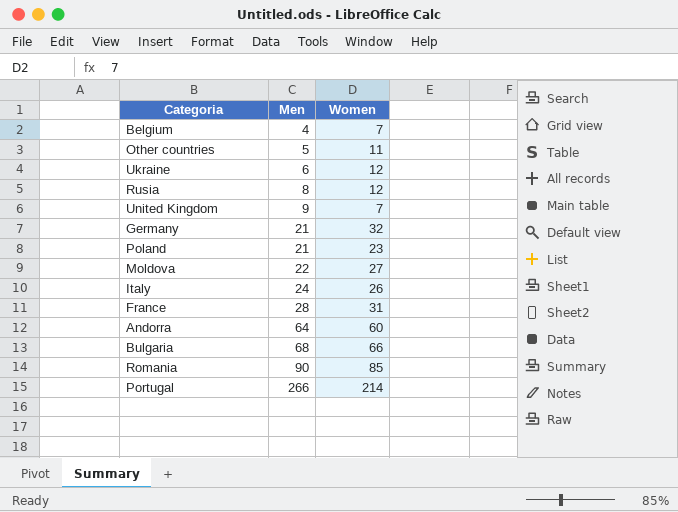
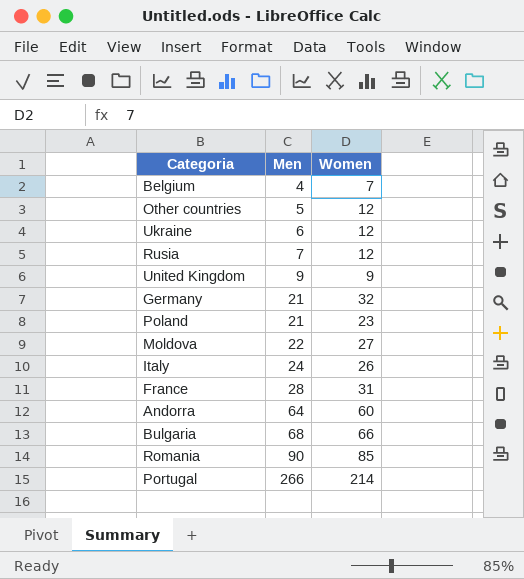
Other countries | Women: 11 -> 12
Rusia | Men: 8 -> 7
United Kingdom | Women: 7 -> 9

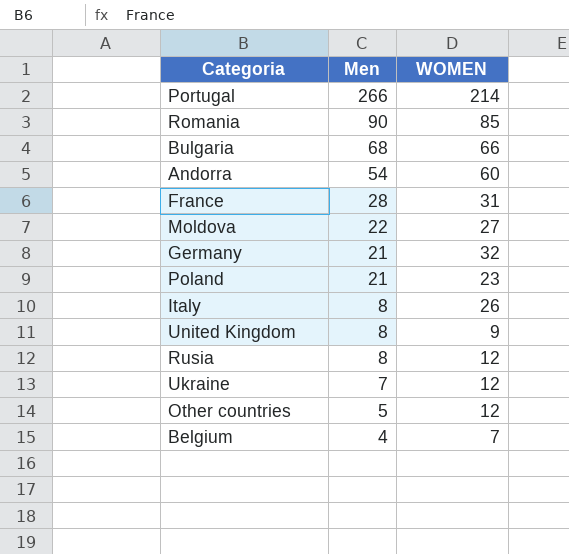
row order: Men ascending -> Men descending
column name: Women -> WOMEN
Andorra | Men: 64 -> 54
Italy | Men: 24 -> 8
United Kingdom | Men: 9 -> 8
Rusia | Men: 7 -> 8
Ukraine | Men: 6 -> 7

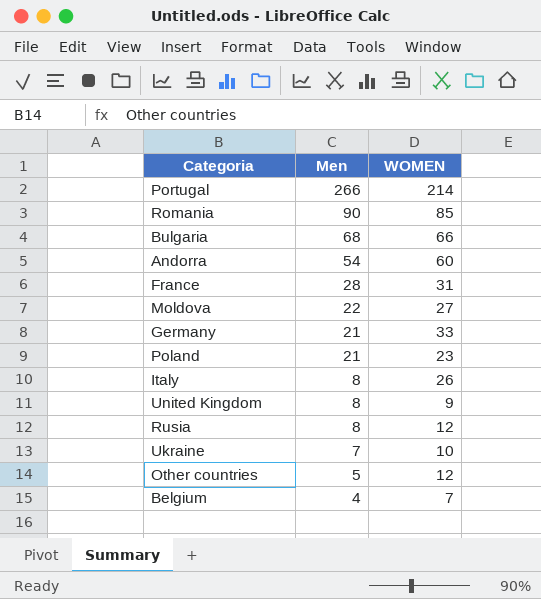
Germany | WOMEN: 32 -> 33
Ukraine | WOMEN: 12 -> 10

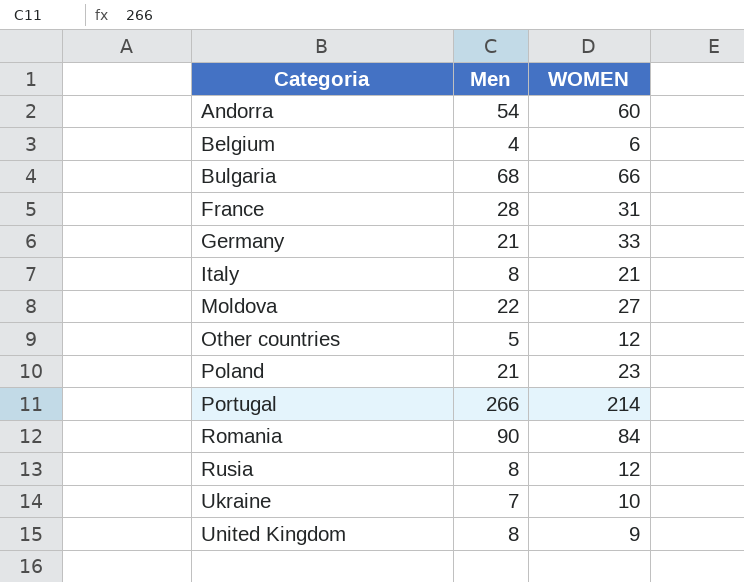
row order: Men descending -> Categoria ascending
Belgium | WOMEN: 7 -> 6
Italy | WOMEN: 26 -> 21
Romania | WOMEN: 85 -> 84

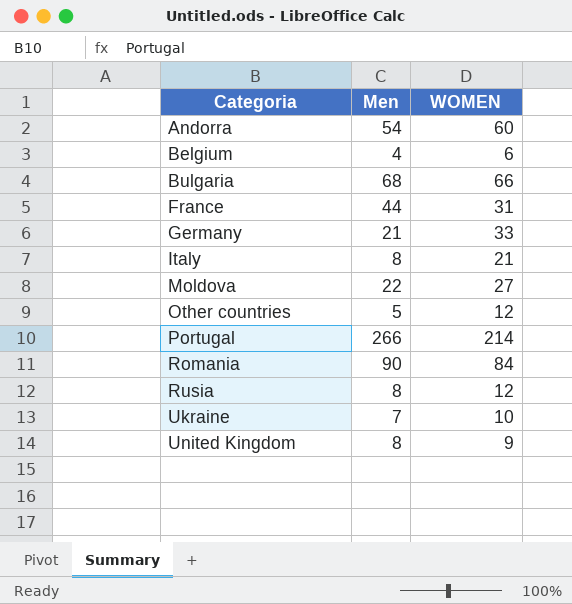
row Poland: 21 | 23 -> none
France | Men: 28 -> 44

